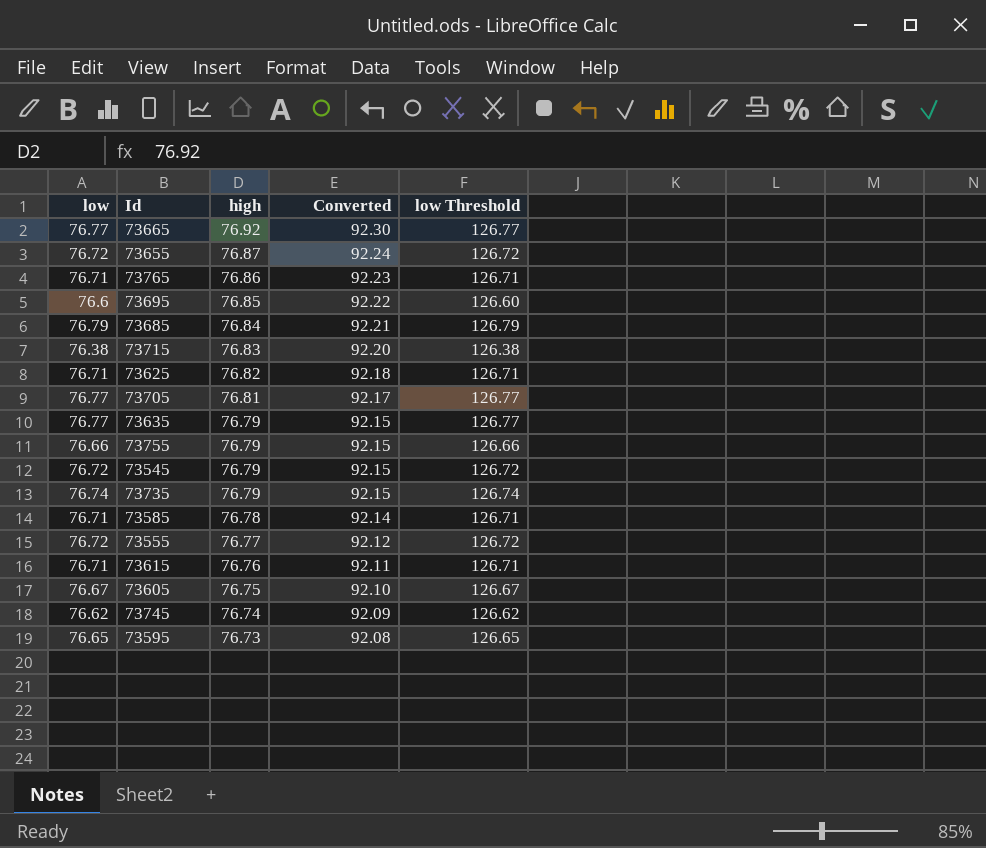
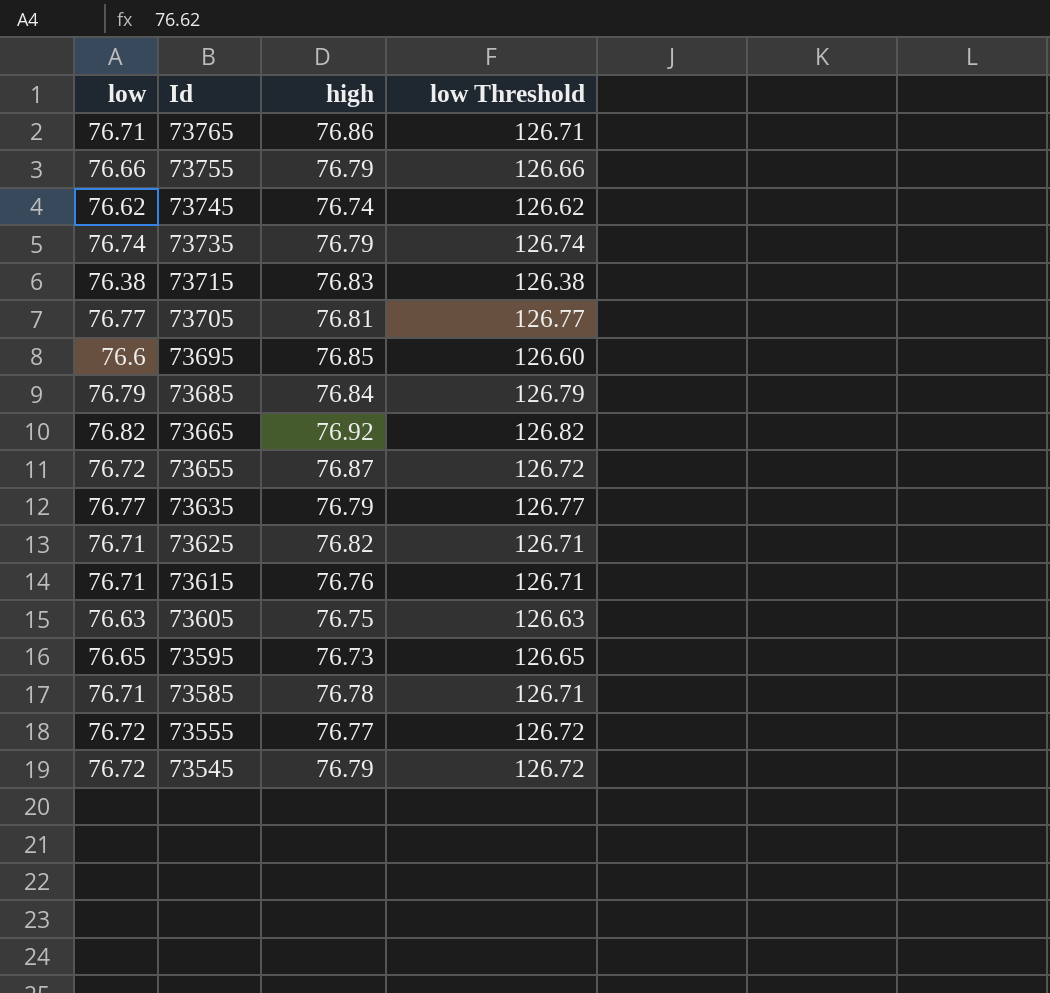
row order: high descending -> Id descending
column Converted | formula: [high] * 1.2 -> none
73665 | low: 76.77 -> 76.82
73665 | low Threshold: 126.77 -> 126.82
73605 | low: 76.67 -> 76.63
73605 | low Threshold: 126.67 -> 126.63

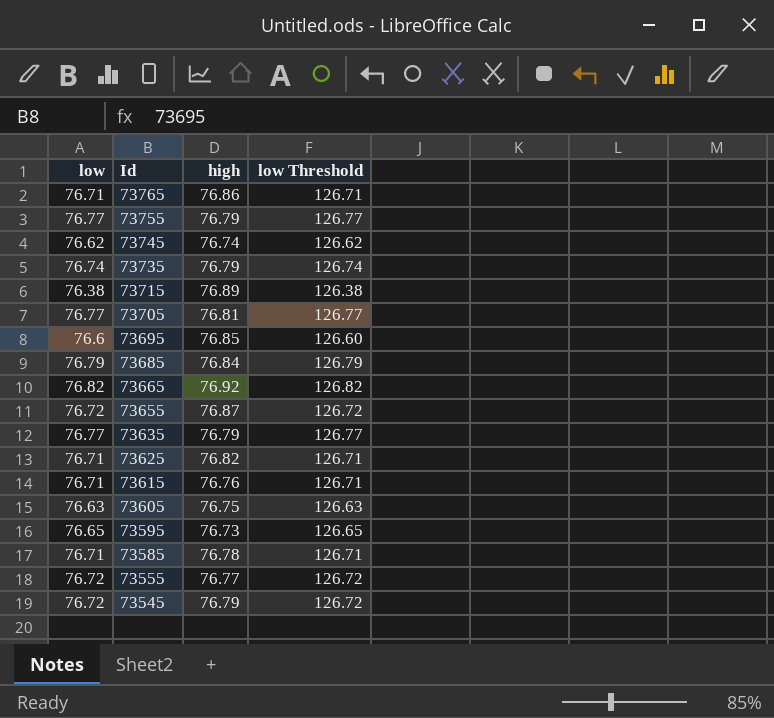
73755 | low: 76.66 -> 76.77
73755 | low Threshold: 126.66 -> 126.77
73715 | high: 76.83 -> 76.89

